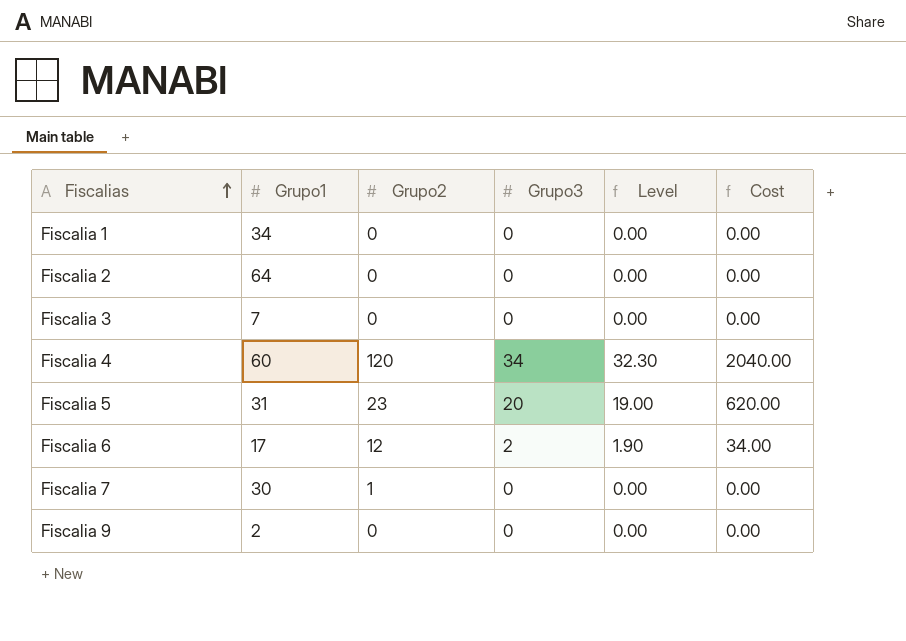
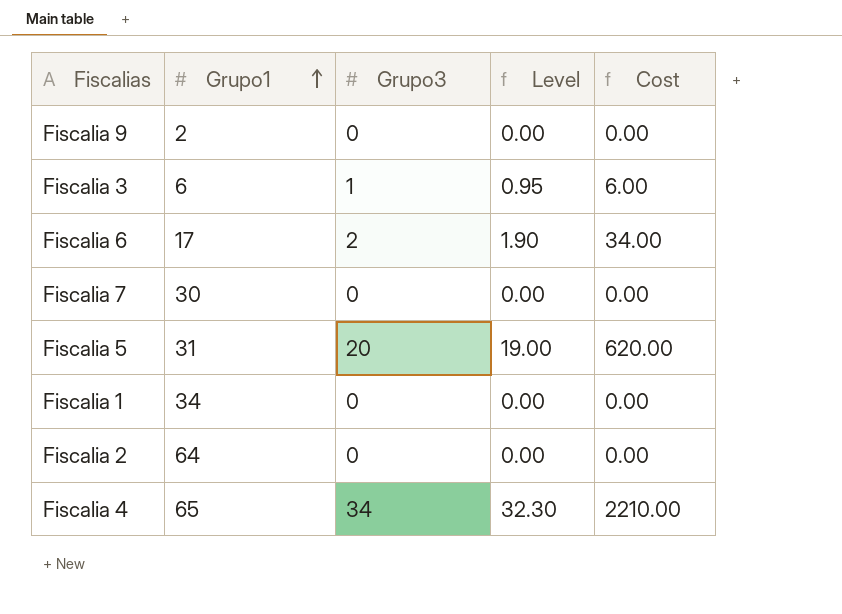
row order: Fiscalias ascending -> Grupo1 ascending
column Grupo2 | position: 3 -> none
Fiscalia 3 | Grupo1: 7 -> 6
Fiscalia 3 | Grupo3: 0 -> 1
Fiscalia 3 | Level: 0.00 -> 0.95
Fiscalia 3 | Cost: 0.00 -> 6.00
Fiscalia 4 | Grupo1: 60 -> 65
Fiscalia 4 | Cost: 2040.00 -> 2210.00

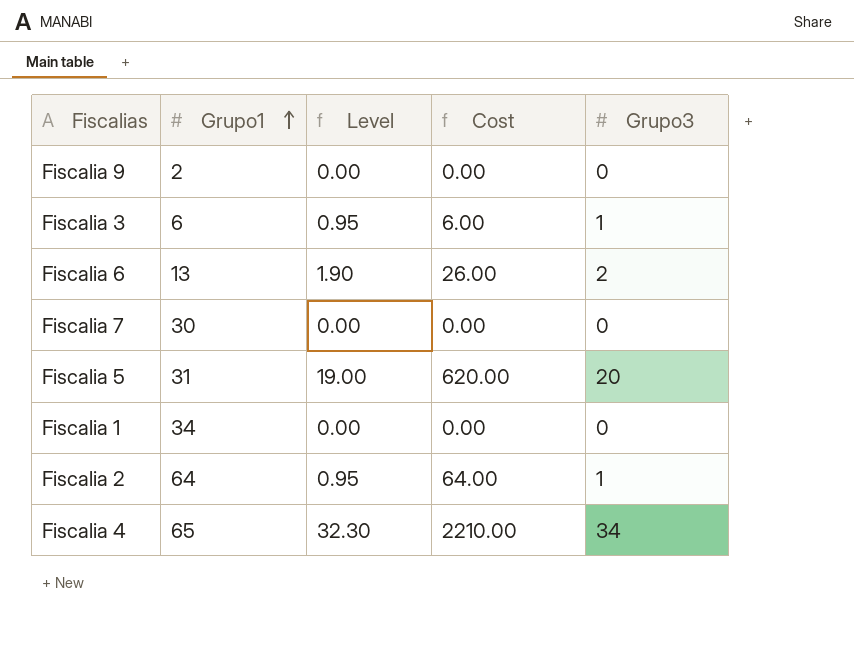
column Grupo3 | position: 3 -> 5
Fiscalia 6 | Grupo1: 17 -> 13
Fiscalia 6 | Cost: 34.00 -> 26.00
Fiscalia 2 | Level: 0.00 -> 0.95
Fiscalia 2 | Cost: 0.00 -> 64.00
Fiscalia 2 | Grupo3: 0 -> 1

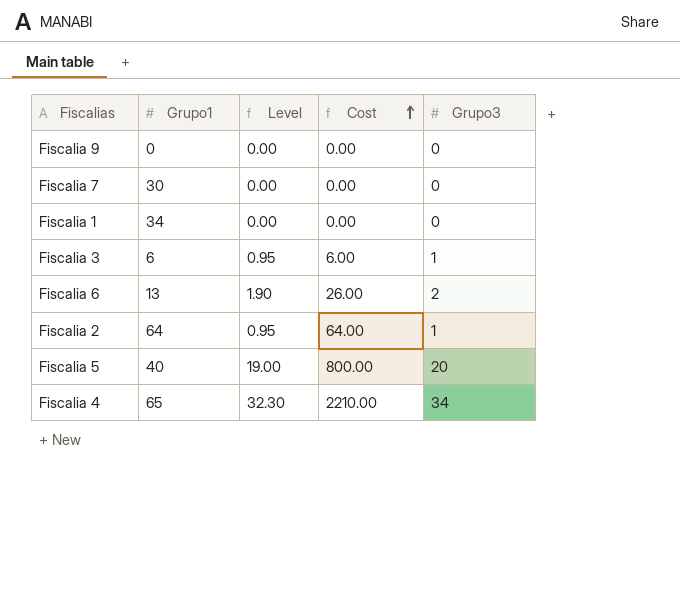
row order: Grupo1 ascending -> Cost ascending
Fiscalia 9 | Grupo1: 2 -> 0
Fiscalia 5 | Grupo1: 31 -> 40
Fiscalia 5 | Cost: 620.00 -> 800.00

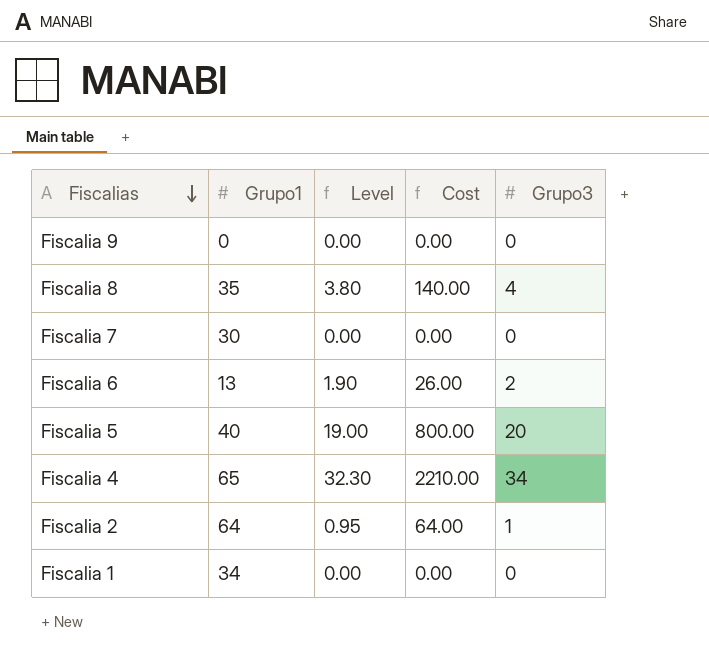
row order: Cost ascending -> Fiscalias descending
row Fiscalia 3: 6 | 0.95 | 6.00 | 1 -> none
row Fiscalia 8: none -> 35 | 3.80 | 140.00 | 4

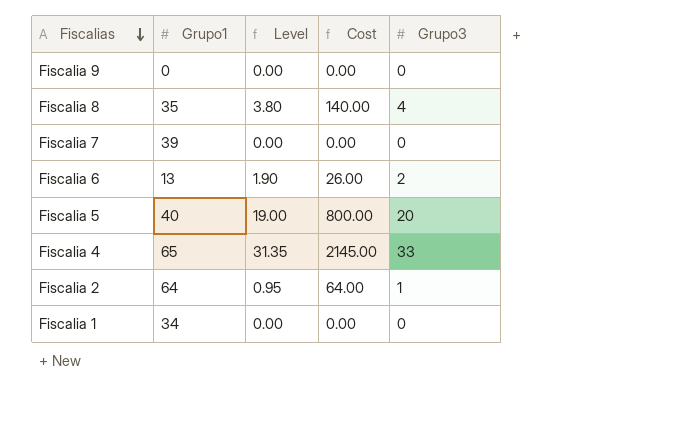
Fiscalia 7 | Grupo1: 30 -> 39
Fiscalia 4 | Level: 32.30 -> 31.35
Fiscalia 4 | Cost: 2210.00 -> 2145.00
Fiscalia 4 | Grupo3: 34 -> 33

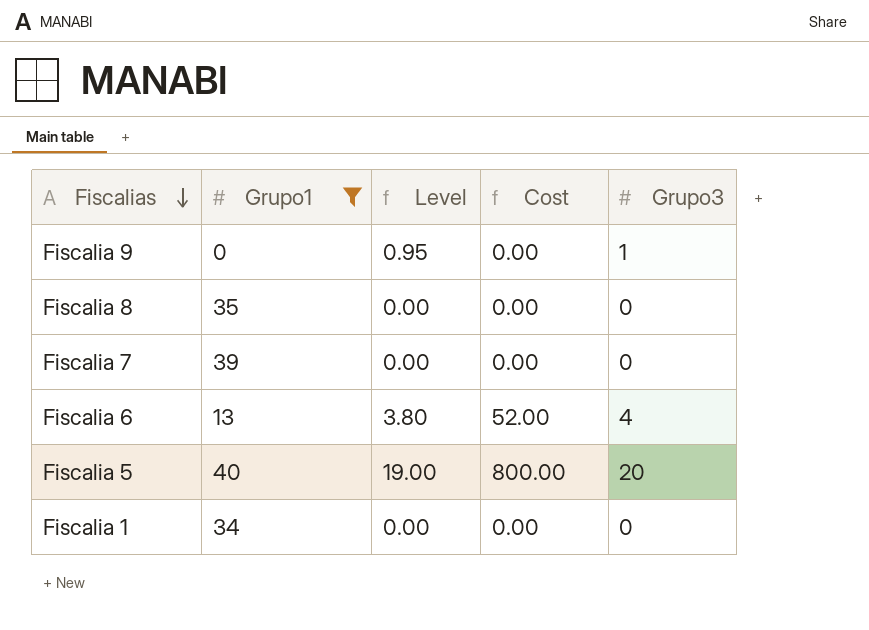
filter: none -> Grupo1 <= 40
Fiscalia 9 | Level: 0.00 -> 0.95
Fiscalia 9 | Grupo3: 0 -> 1
Fiscalia 8 | Level: 3.80 -> 0.00
Fiscalia 8 | Cost: 140.00 -> 0.00
Fiscalia 8 | Grupo3: 4 -> 0
Fiscalia 6 | Level: 1.90 -> 3.80
Fiscalia 6 | Cost: 26.00 -> 52.00
Fiscalia 6 | Grupo3: 2 -> 4

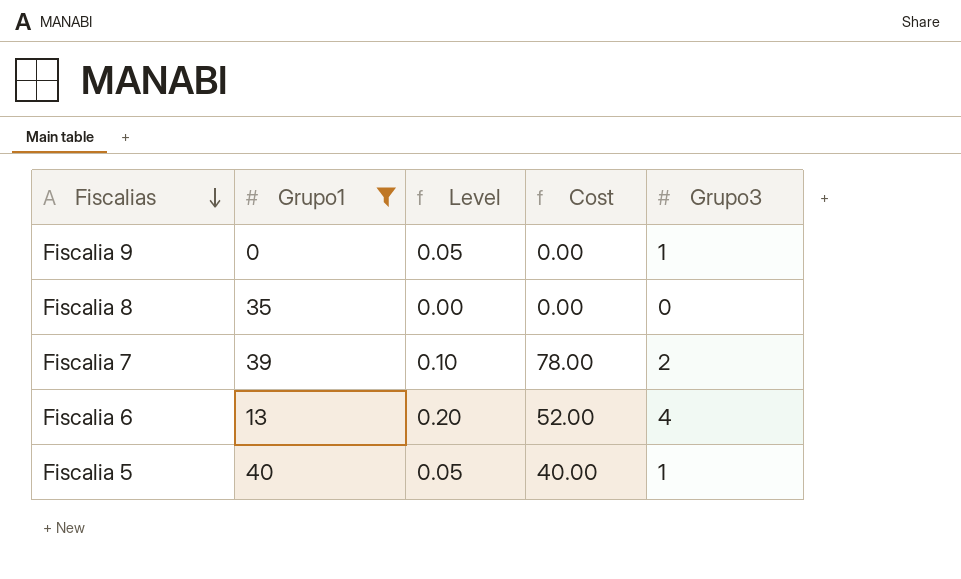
column Level | formula: [Grupo3] * 0.95 -> [Grupo3] * 0.05
row Fiscalia 1: 34 | 0.00 | 0.00 | 0 -> none
Fiscalia 7 | Cost: 0.00 -> 78.00
Fiscalia 7 | Grupo3: 0 -> 2
Fiscalia 5 | Cost: 800.00 -> 40.00
Fiscalia 5 | Grupo3: 20 -> 1

